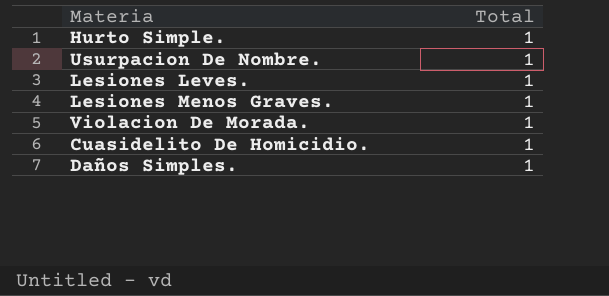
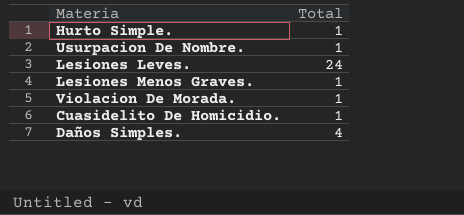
Lesiones Leves. | Total: 1 -> 24
Daños Simples. | Total: 1 -> 4

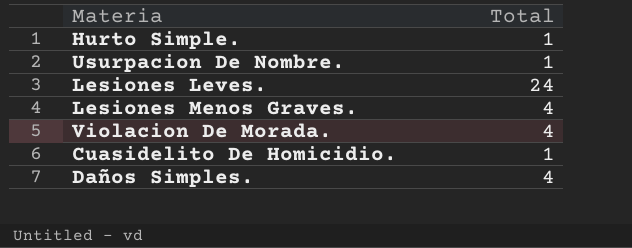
Lesiones Menos Graves. | Total: 1 -> 4
Violacion De Morada. | Total: 1 -> 4

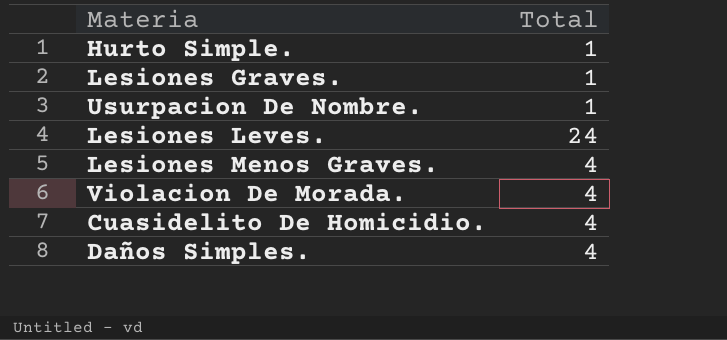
row Lesiones Graves.: none -> 1
Cuasidelito De Homicidio. | Total: 1 -> 4

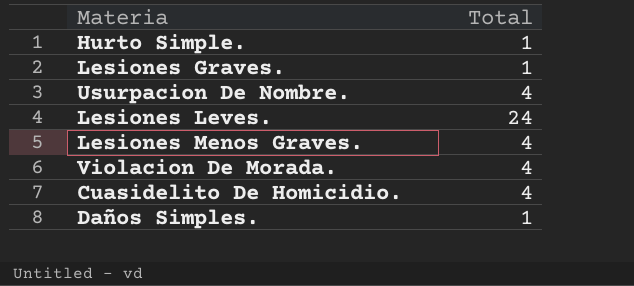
Usurpacion De Nombre. | Total: 1 -> 4
Daños Simples. | Total: 4 -> 1

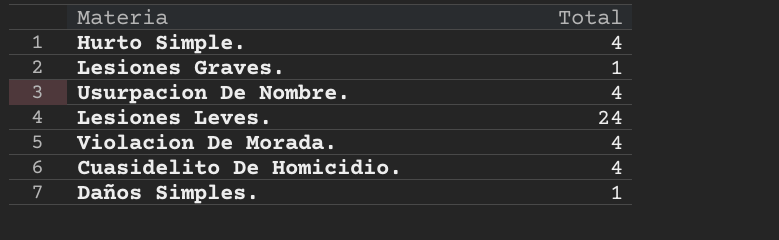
row Lesiones Menos Graves.: 4 -> none
Hurto Simple. | Total: 1 -> 4

